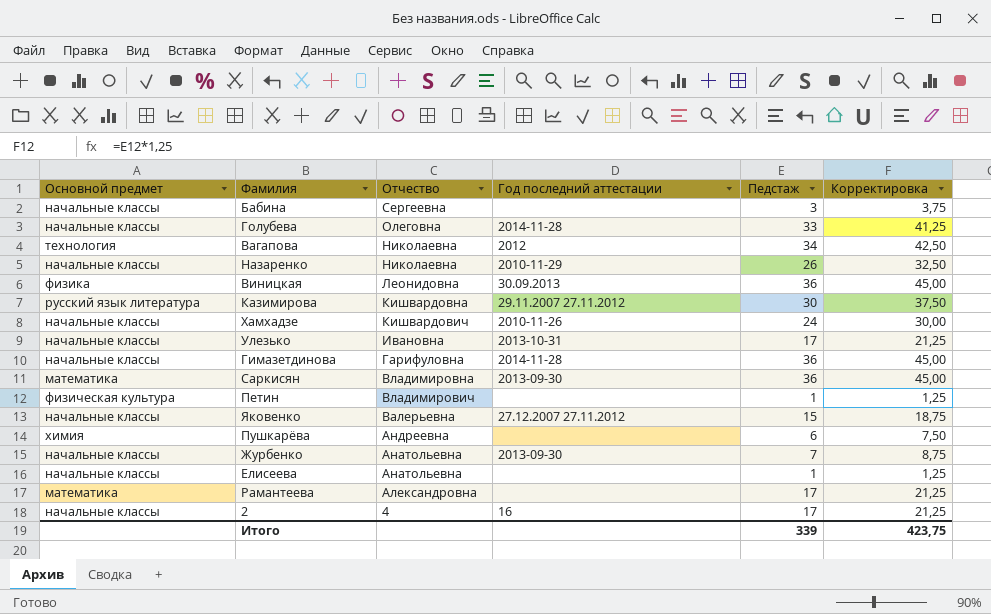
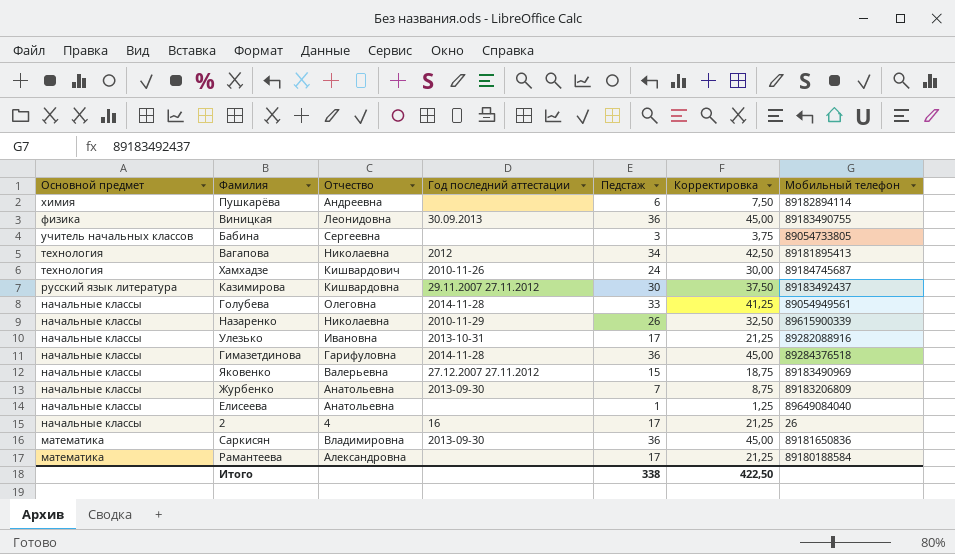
row order: Отчество descending -> Основной предмет descending
column Мобильный телефон | position: none -> 7
row Петин: физическая культура | Владимирович | none | 1 | 1,25 -> none
Бабина | Основной предмет: начальные классы -> учитель начальных классов
Хамхадзе | Основной предмет: начальные классы -> технология
Итого | Педстаж: 339 -> 338
Итого | Корректировка: 423,75 -> 422,50

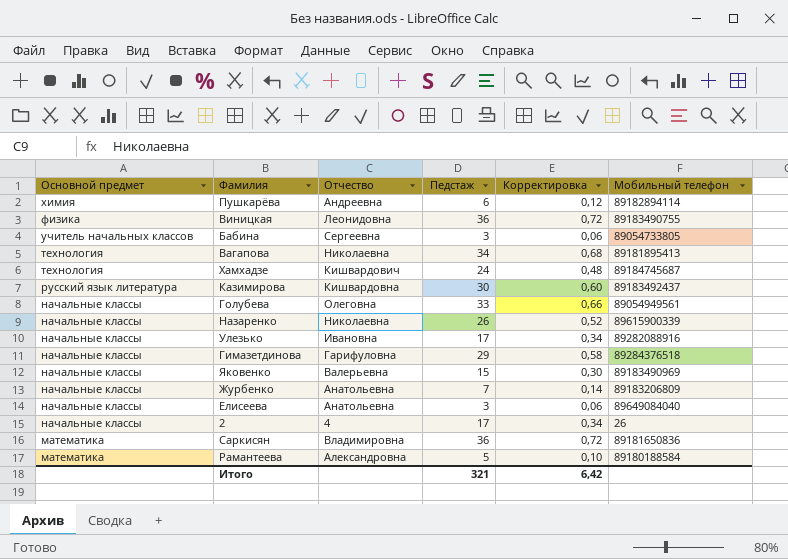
column Год последний аттестации | position: 4 -> none
column Корректировка | formula: [Педстаж] * 1,25 -> [Педстаж] * 0,02
Гимазетдинова | Педстаж: 36 -> 29
Елисеева | Педстаж: 1 -> 3
Рамантеева | Педстаж: 17 -> 5
Итого | Педстаж: 338 -> 321
Итого | Корректировка: 422,50 -> 6,42

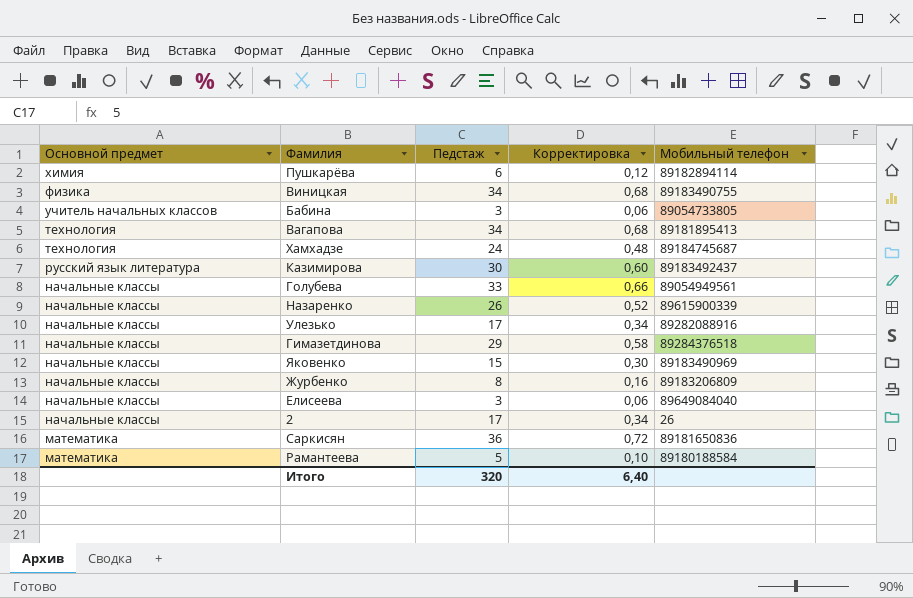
column Отчество | position: 3 -> none
Виницкая | Педстаж: 36 -> 34
Виницкая | Корректировка: 0,72 -> 0,68
Журбенко | Педстаж: 7 -> 8
Журбенко | Корректировка: 0,14 -> 0,16
Итого | Педстаж: 321 -> 320
Итого | Корректировка: 6,42 -> 6,40

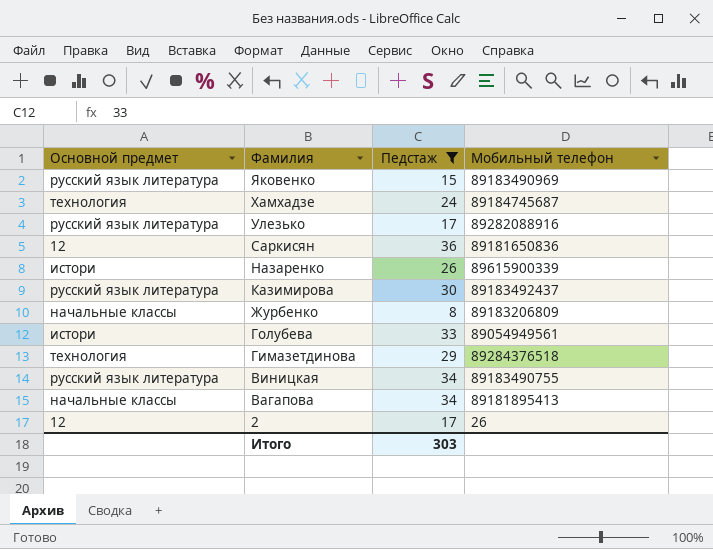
filter: none -> Педстаж >= 8
row order: Основной предмет descending -> Фамилия descending
column Корректировка | formula: [Педстаж] * 0,02 -> none
Яковенко | Основной предмет: начальные классы -> русский язык литература
Улезько | Основной предмет: начальные классы -> русский язык литература
Саркисян | Основной предмет: математика -> 12
Назаренко | Основной предмет: начальные классы -> истори
Голубева | Основной предмет: начальные классы -> истори
Гимазетдинова | Основной предмет: начальные классы -> технология
Виницкая | Основной предмет: физика -> русский язык литература
Вагапова | Основной предмет: технология -> начальные классы
2 | Основной предмет: начальные классы -> 12
Итого | Педстаж: 320 -> 303

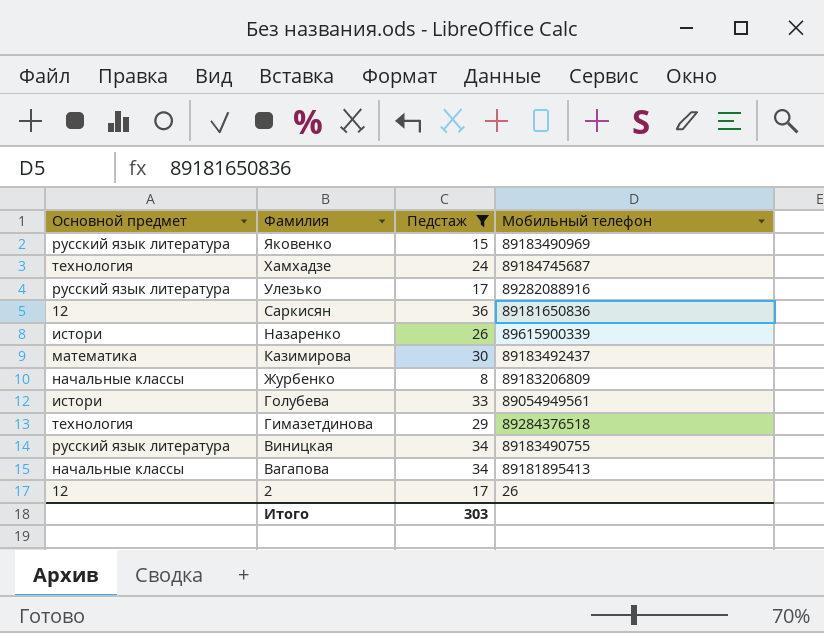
Казимирова | Основной предмет: русский язык литература -> математика

